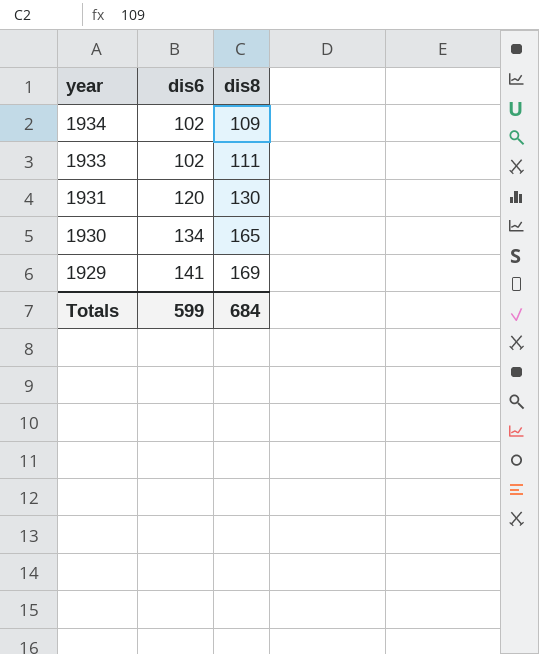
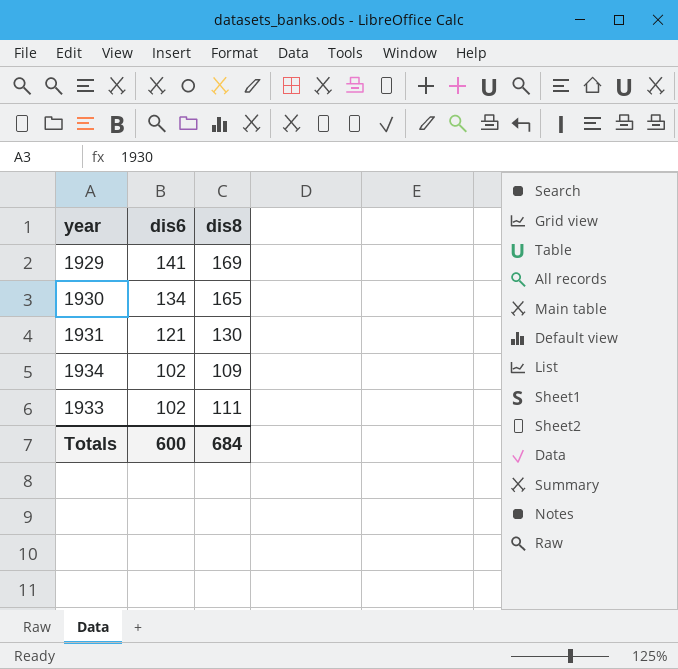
row order: year descending -> dis6 descending
1931 | dis6: 120 -> 121
Totals | dis6: 599 -> 600

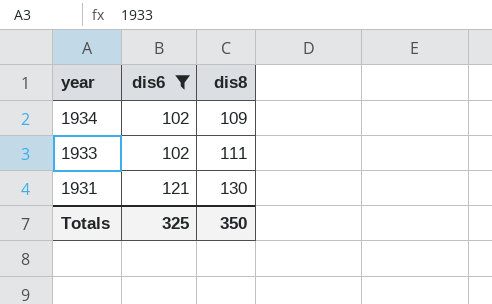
filter: none -> dis6 <= 121
row order: dis6 descending -> year descending
Totals | dis6: 600 -> 325
Totals | dis8: 684 -> 350

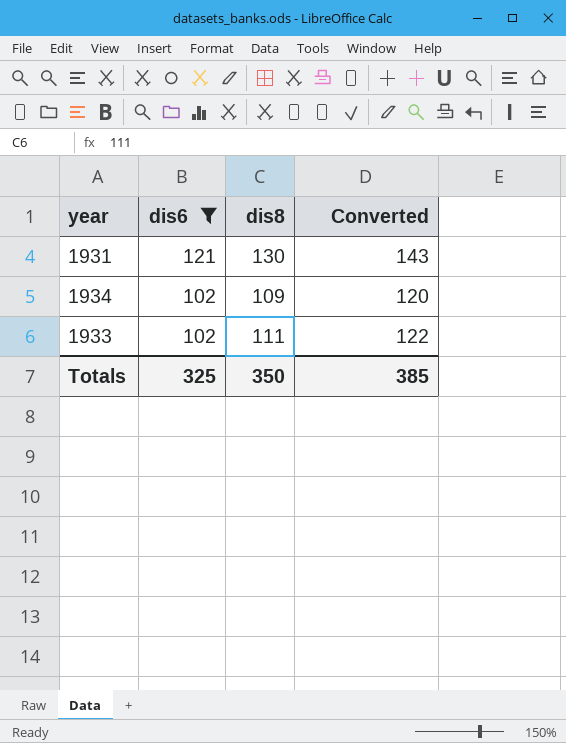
row order: year descending -> dis6 descending
column Converted | formula: none -> [dis8] * 1.1

